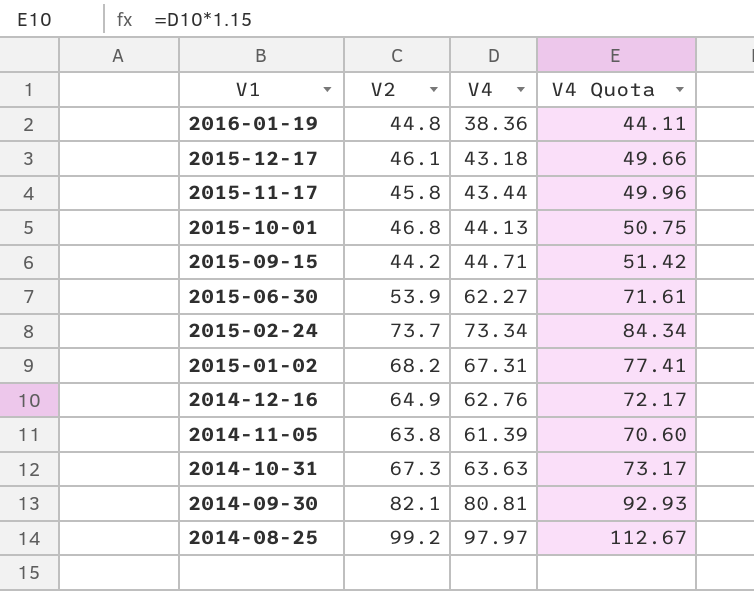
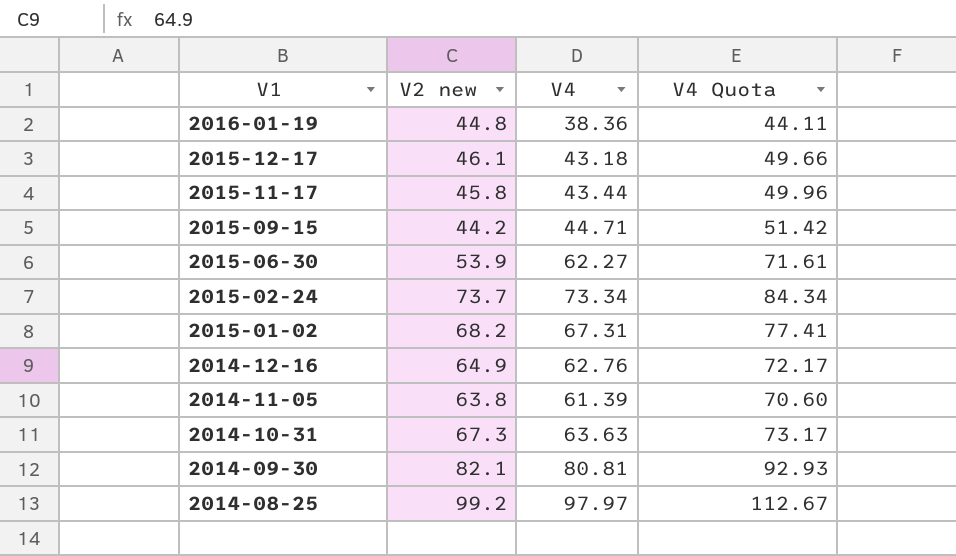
column name: V2 -> V2 new
row 2015-10-01: 46.8 | 44.13 | 50.75 -> none

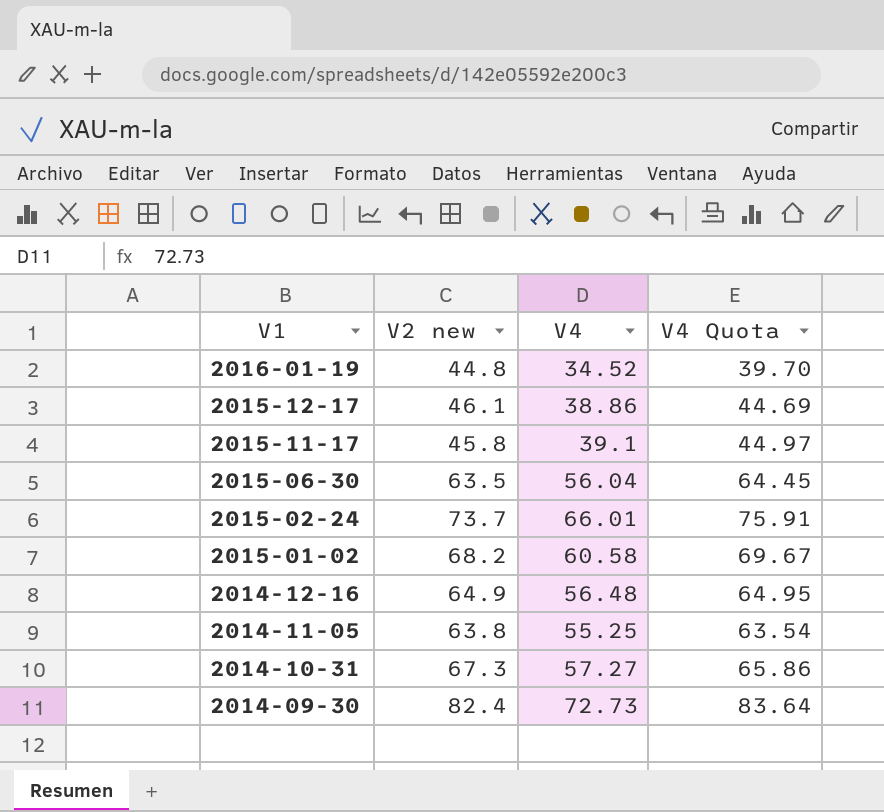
row 2015-09-15: 44.2 | 44.71 | 51.42 -> none
row 2014-08-25: 99.2 | 97.97 | 112.67 -> none
2016-01-19 | V4: 38.36 -> 34.52
2016-01-19 | V4 Quota: 44.11 -> 39.70
2015-12-17 | V4: 43.18 -> 38.86
2015-12-17 | V4 Quota: 49.66 -> 44.69
2015-11-17 | V4: 43.44 -> 39.1
2015-11-17 | V4 Quota: 49.96 -> 44.97
2015-06-30 | V2 new: 53.9 -> 63.5
2015-06-30 | V4: 62.27 -> 56.04
2015-06-30 | V4 Quota: 71.61 -> 64.45
2015-02-24 | V4: 73.34 -> 66.01
2015-02-24 | V4 Quota: 84.34 -> 75.91
2015-01-02 | V4: 67.31 -> 60.58
2015-01-02 | V4 Quota: 77.41 -> 69.67
2014-12-16 | V4: 62.76 -> 56.48
2014-12-16 | V4 Quota: 72.17 -> 64.95
2014-11-05 | V4: 61.39 -> 55.25
2014-11-05 | V4 Quota: 70.60 -> 63.54
2014-10-31 | V4: 63.63 -> 57.27
2014-10-31 | V4 Quota: 73.17 -> 65.86
2014-09-30 | V2 new: 82.1 -> 82.4
2014-09-30 | V4: 80.81 -> 72.73
2014-09-30 | V4 Quota: 92.93 -> 83.64

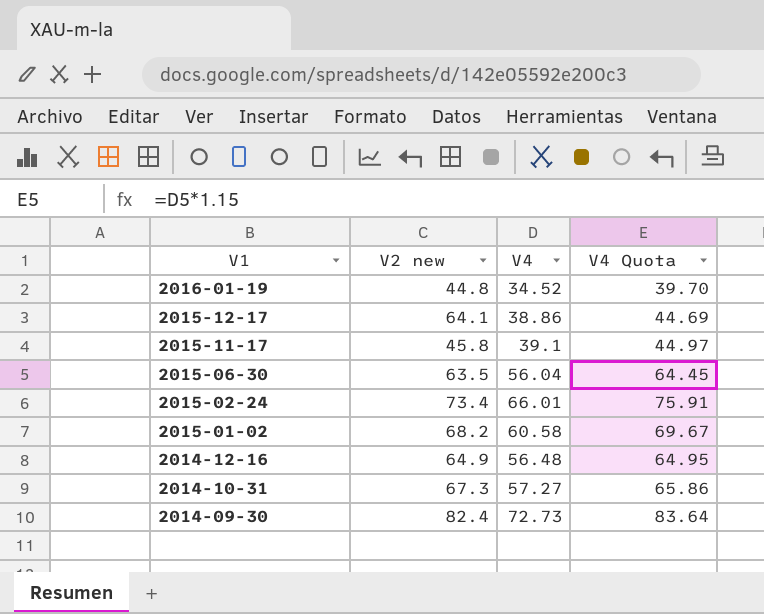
row 2014-11-05: 63.8 | 55.25 | 63.54 -> none
2015-12-17 | V2 new: 46.1 -> 64.1
2015-02-24 | V2 new: 73.7 -> 73.4

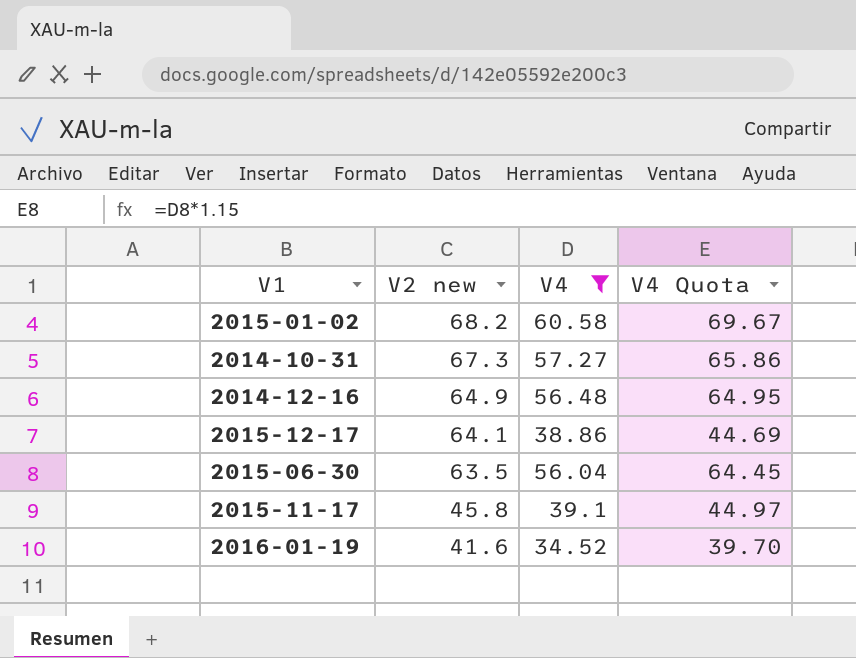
filter: none -> V4 <= 60.58
row order: V1 descending -> V2 new descending
2016-01-19 | V2 new: 44.8 -> 41.6

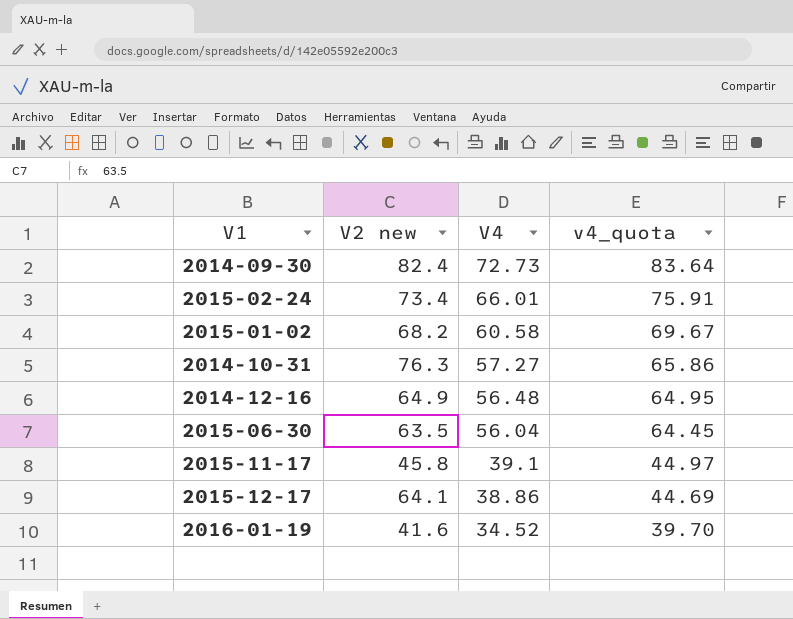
filter: V4 <= 60.58 -> none
row order: V2 new descending -> V4 descending
column name: V4 Quota -> v4_quota
2014-10-31 | V2 new: 67.3 -> 76.3

